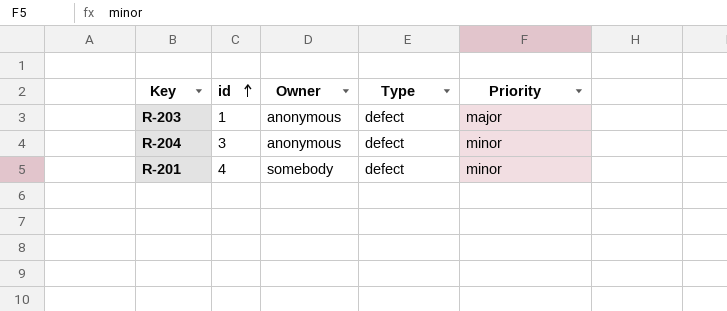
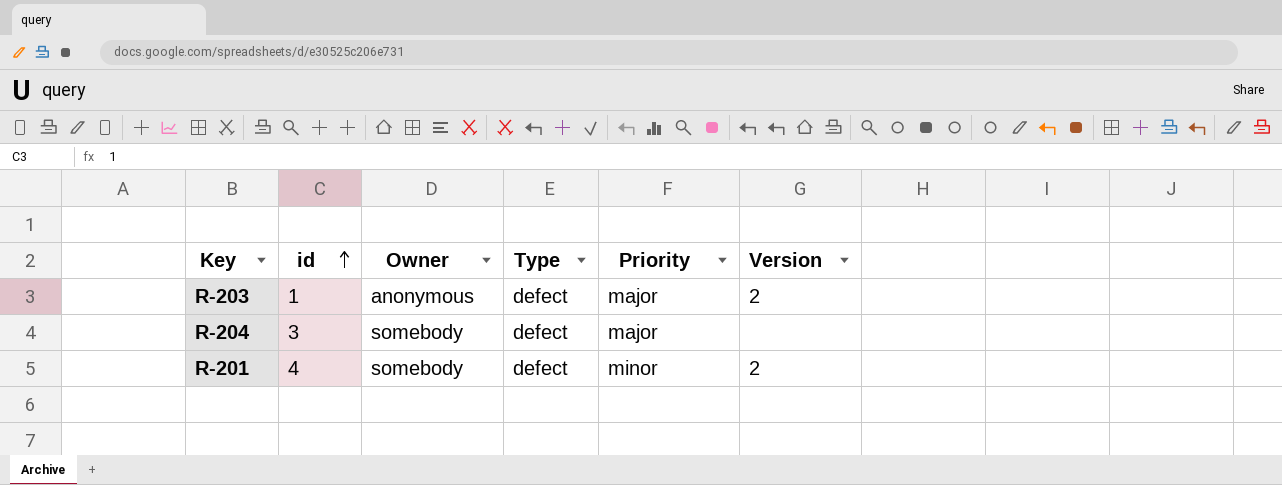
column Version | position: none -> 6
R-204 | Owner: anonymous -> somebody
R-204 | Priority: minor -> major

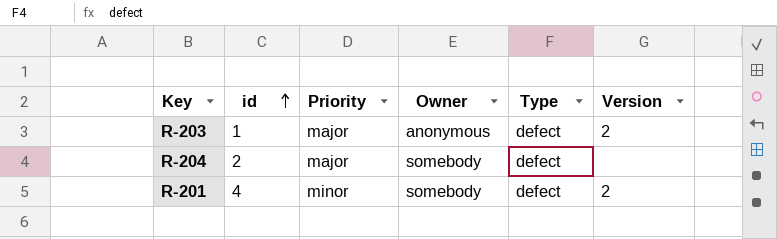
column Priority | position: 5 -> 3
R-204 | id: 3 -> 2

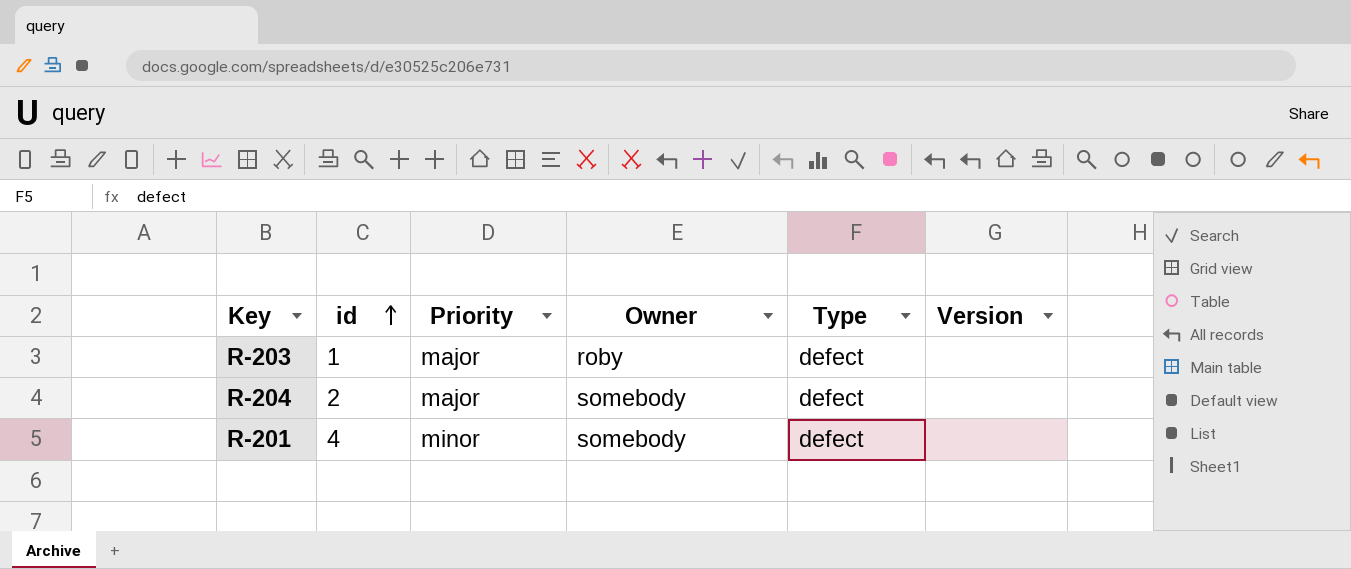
R-203 | Owner: anonymous -> roby
R-203 | Version: 2 -> none
R-201 | Version: 2 -> none

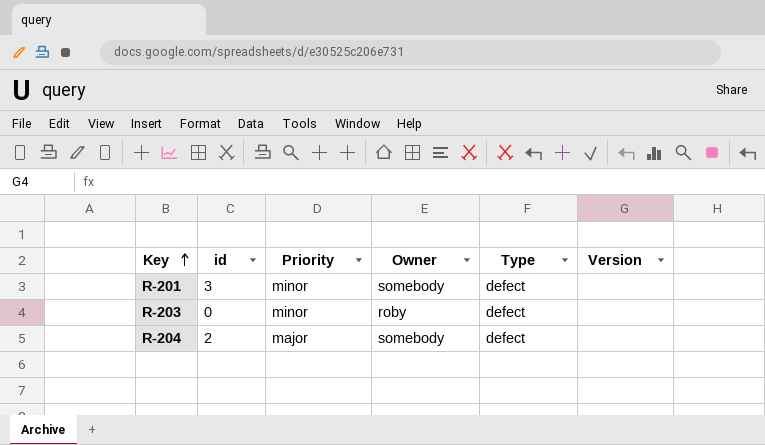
row order: id ascending -> Key ascending
R-201 | id: 4 -> 3
R-203 | id: 1 -> 0
R-203 | Priority: major -> minor

